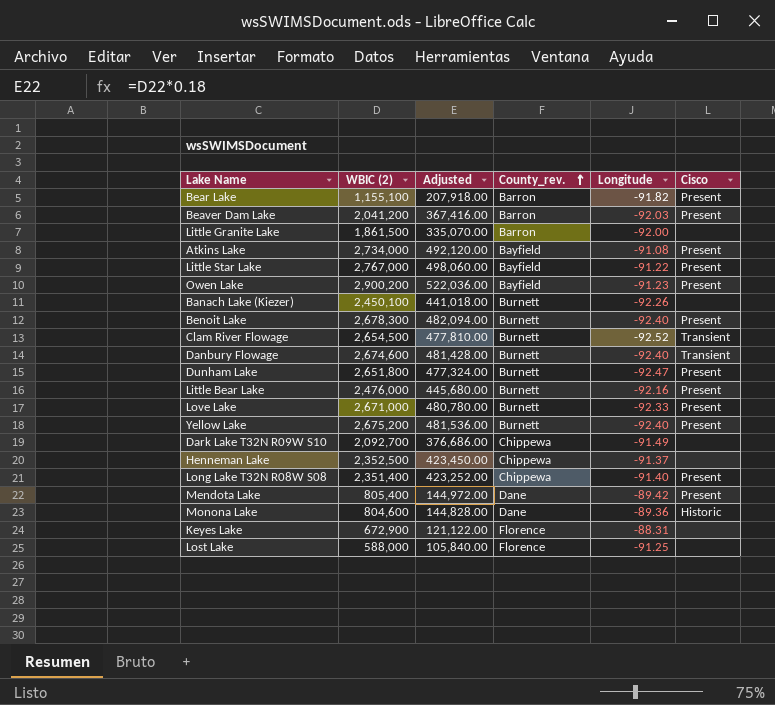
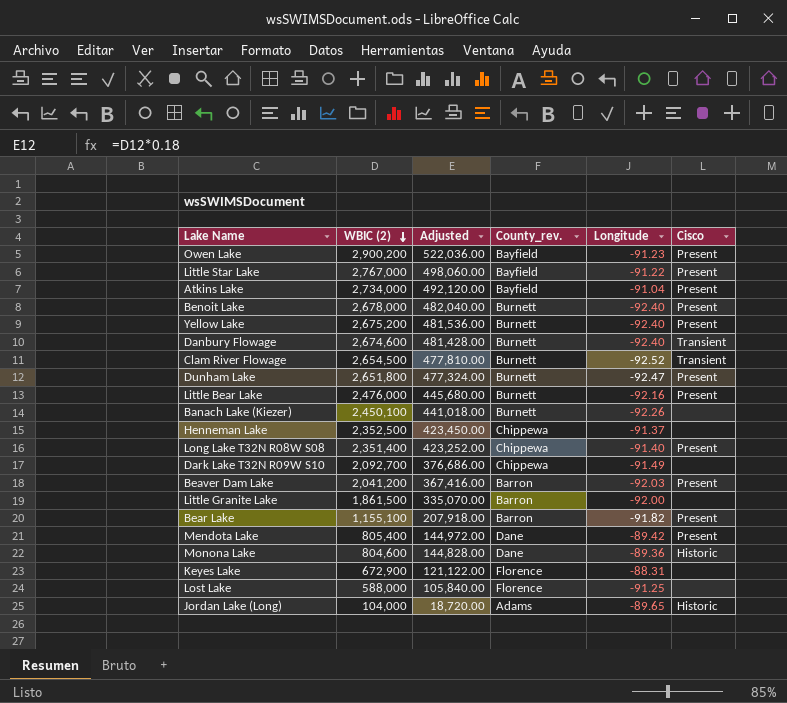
row order: County_rev. ascending -> WBIC (2) descending
row Love Lake: 2,671,000 | 480,780.00 | Burnett | -92.33 | Present -> none
Atkins Lake | Longitude: -91.08 -> -91.04
Benoit Lake | WBIC (2): 2,678,300 -> 2,678,000
Benoit Lake | Adjusted: 482,094.00 -> 482,040.00
row Jordan Lake (Long): none -> 104,000 | 18,720.00 | Adams | -89.65 | Historic

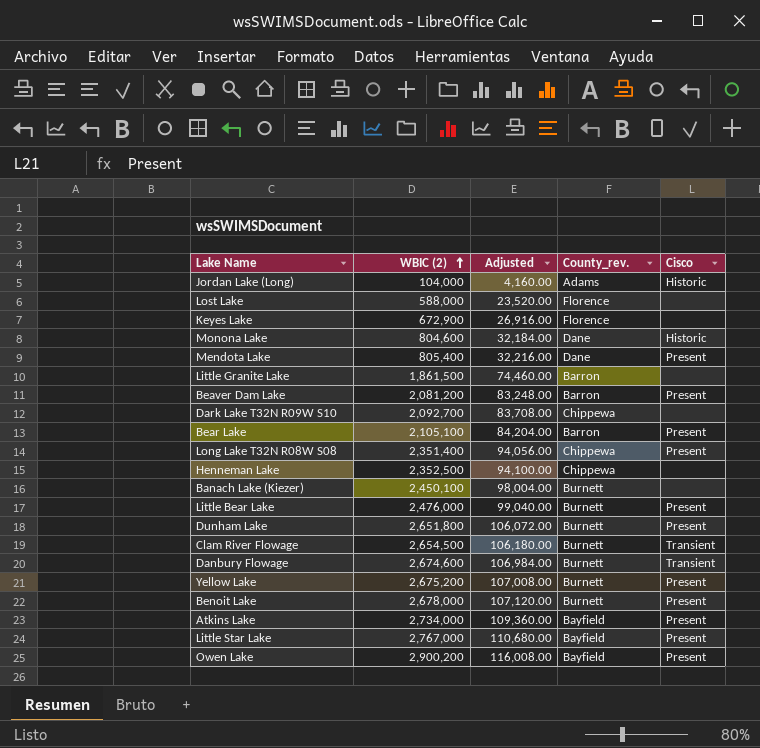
row order: WBIC (2) descending -> WBIC (2) ascending
column Longitude | position: 5 -> none
column Adjusted | formula: [WBIC (2)] * 0.18 -> [WBIC (2)] * 0.04
Beaver Dam Lake | WBIC (2): 2,041,200 -> 2,081,200
Bear Lake | WBIC (2): 1,155,100 -> 2,105,100

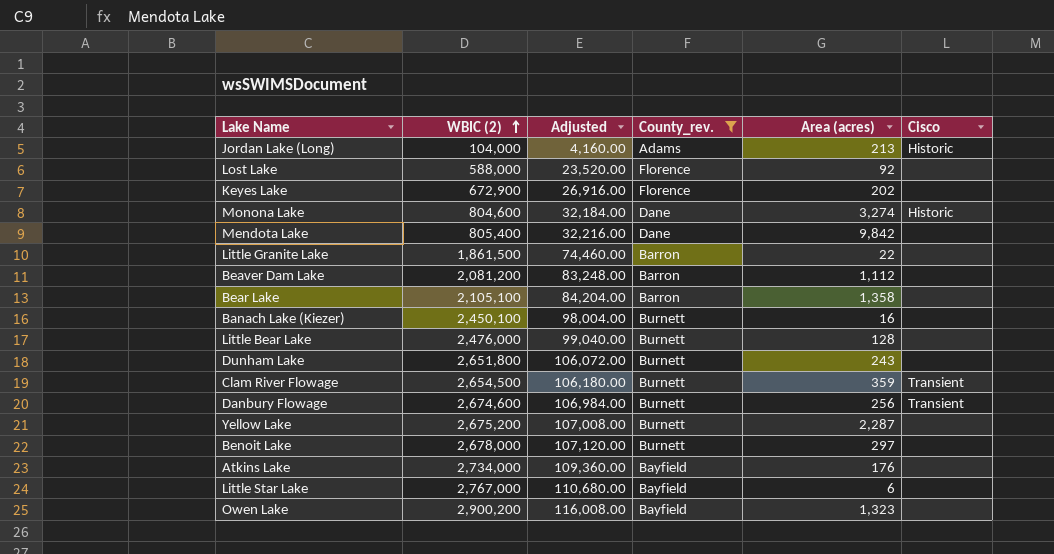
filter: none -> County_rev. != Chippewa
column Area (acres) | position: none -> 5
Mendota Lake | Cisco: Present -> none
Beaver Dam Lake | Cisco: Present -> none
Bear Lake | Cisco: Present -> none
Little Bear Lake | Cisco: Present -> none
Dunham Lake | Cisco: Present -> none
Yellow Lake | Cisco: Present -> none
Benoit Lake | Cisco: Present -> none
Atkins Lake | Cisco: Present -> none
Little Star Lake | Cisco: Present -> none
Owen Lake | Cisco: Present -> none

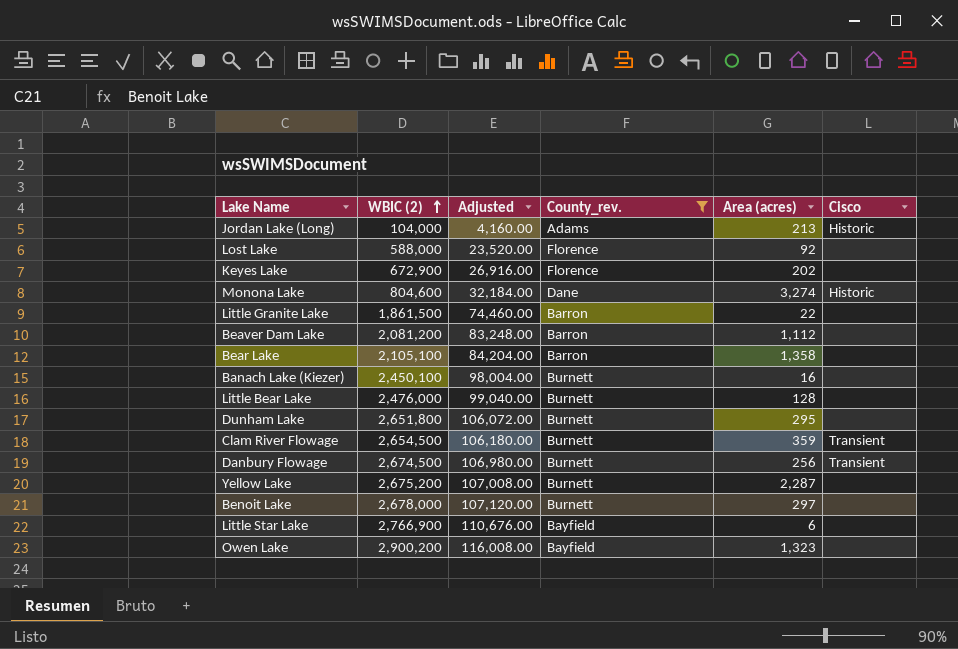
row Mendota Lake: 805,400 | 32,216.00 | Dane | 9,842 | none -> none
row Atkins Lake: 2,734,000 | 109,360.00 | Bayfield | 176 | none -> none
Dunham Lake | Area (acres): 243 -> 295
Danbury Flowage | WBIC (2): 2,674,600 -> 2,674,500
Danbury Flowage | Adjusted: 106,984.00 -> 106,980.00
Little Star Lake | WBIC (2): 2,767,000 -> 2,766,900
Little Star Lake | Adjusted: 110,680.00 -> 110,676.00

